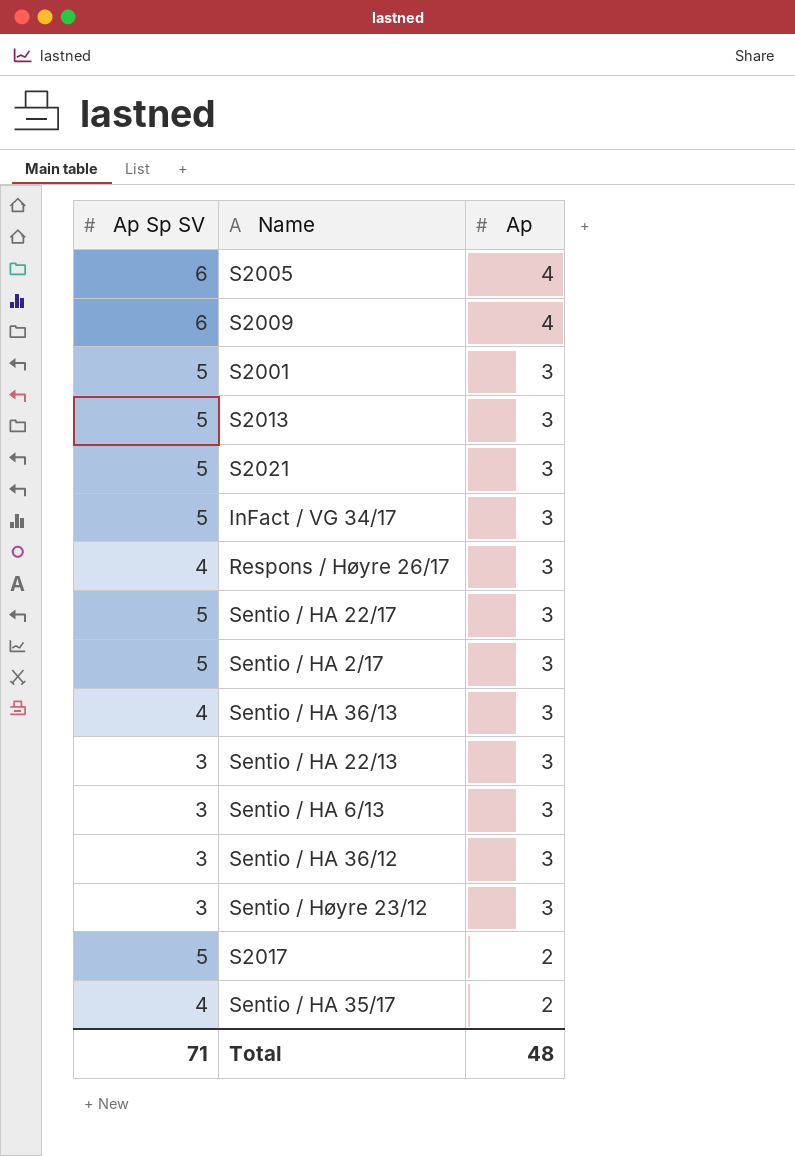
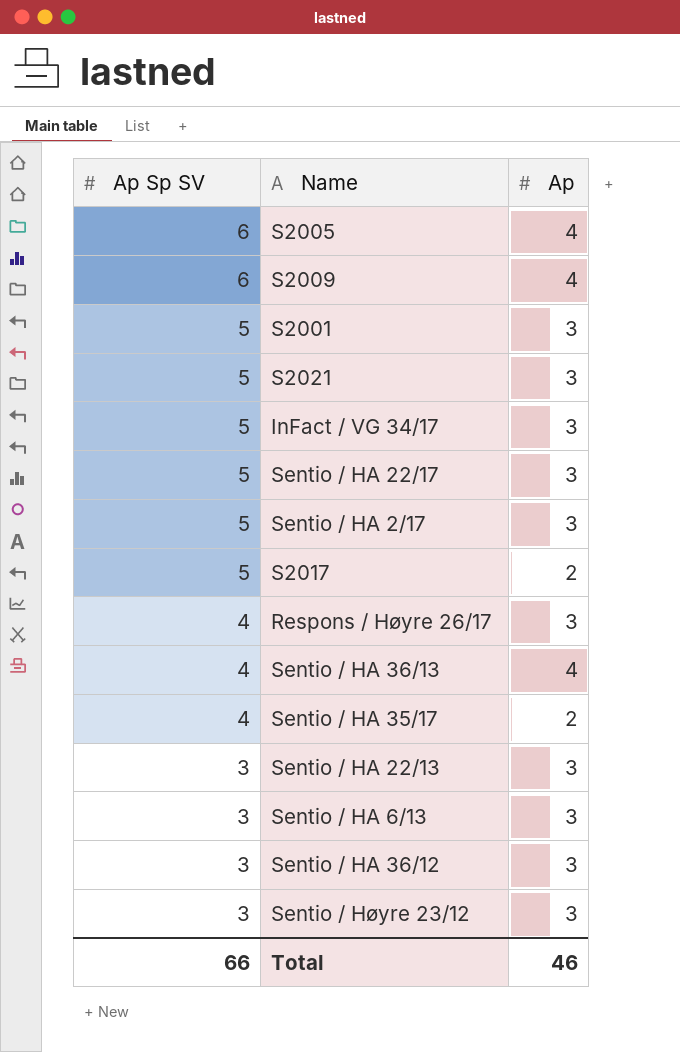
row order: Ap descending -> Ap Sp SV descending
row S2013: 5 | 3 -> none
Sentio / HA 36/13 | Ap: 3 -> 4
Total | Ap Sp SV: 71 -> 66
Total | Ap: 48 -> 46

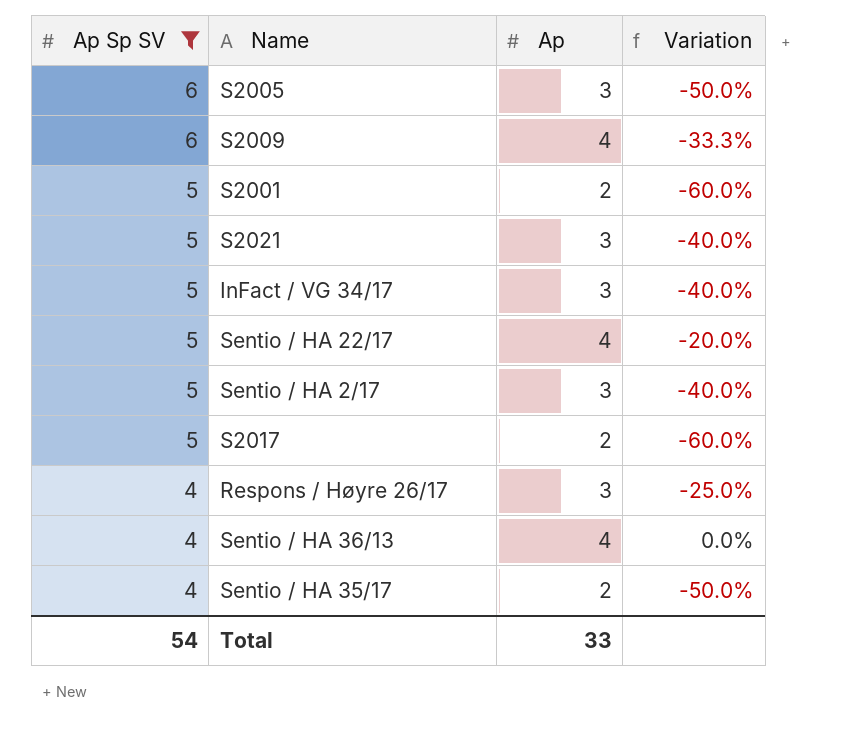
filter: none -> Ap Sp SV != 3
column Variation | formula: none -> ([Ap] - [Ap Sp SV]) / [Ap Sp SV]
S2005 | Ap: 4 -> 3
S2001 | Ap: 3 -> 2
Sentio / HA 22/17 | Ap: 3 -> 4
Total | Ap Sp SV: 66 -> 54
Total | Ap: 46 -> 33

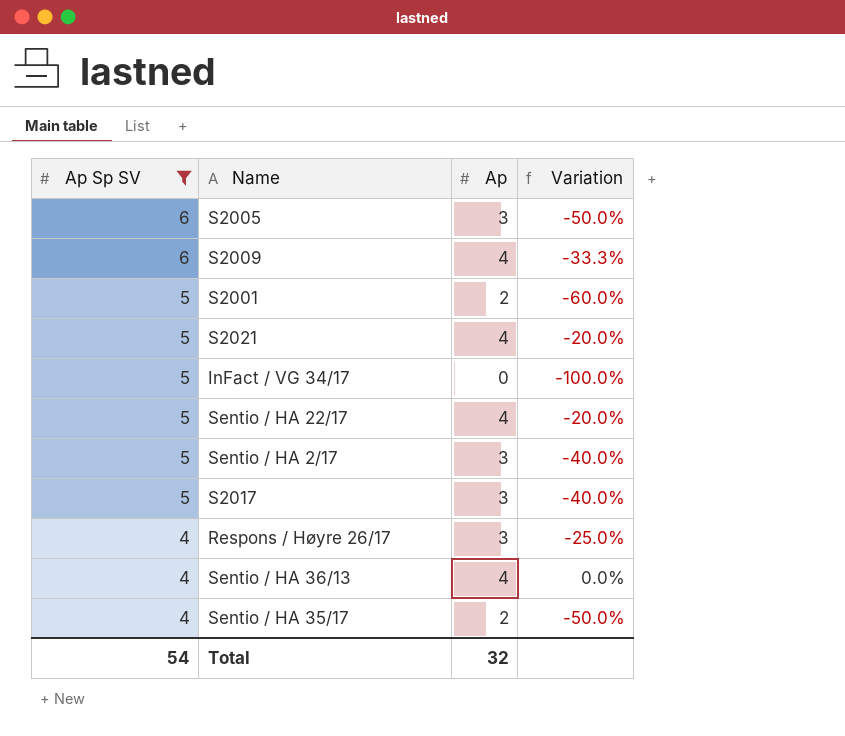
S2021 | Ap: 3 -> 4
S2021 | Variation: -40.0% -> -20.0%
InFact / VG 34/17 | Ap: 3 -> 0
InFact / VG 34/17 | Variation: -40.0% -> -100.0%
S2017 | Ap: 2 -> 3
S2017 | Variation: -60.0% -> -40.0%
Total | Ap: 33 -> 32

